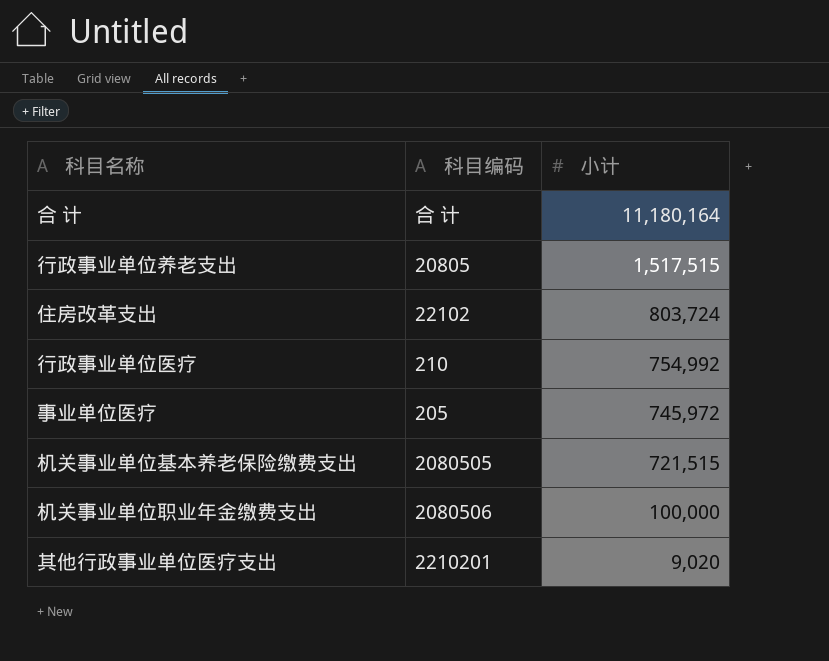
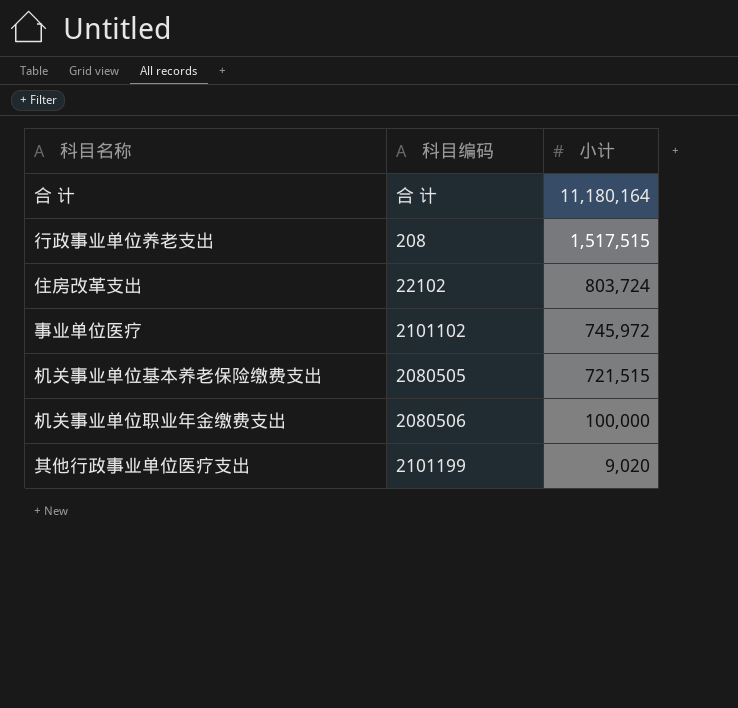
row 行政事业单位医疗: 210 | 754,992 -> none
行政事业单位养老支出 | 科目编码: 20805 -> 208
事业单位医疗 | 科目编码: 205 -> 2101102
其他行政事业单位医疗支出 | 科目编码: 2210201 -> 2101199

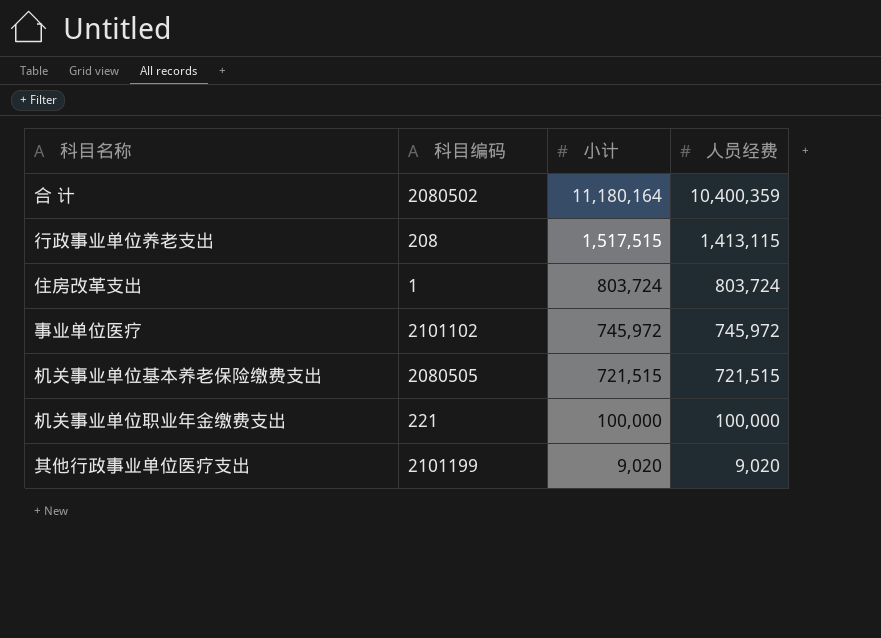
column 人员经费 | position: none -> 4
合 计 | 科目编码: 合 计 -> 2080502
住房改革支出 | 科目编码: 22102 -> 1
机关事业单位职业年金缴费支出 | 科目编码: 2080506 -> 221

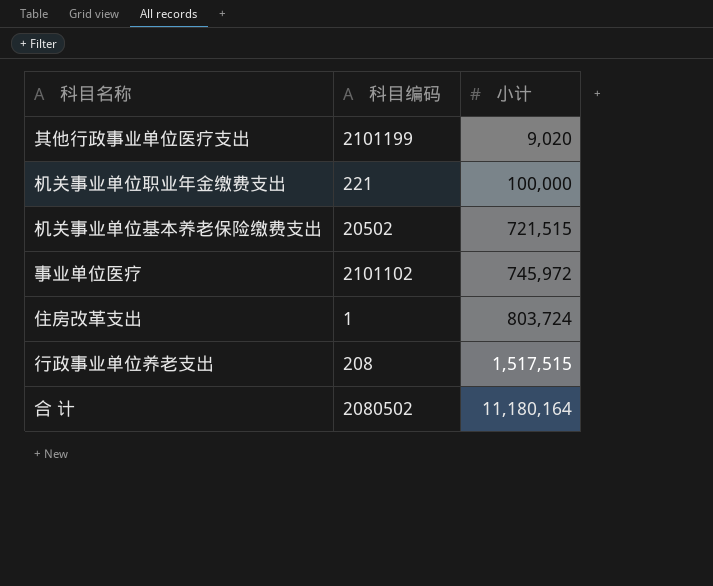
row order: 小计 descending -> 小计 ascending
column 人员经费 | position: 4 -> none
机关事业单位基本养老保险缴费支出 | 科目编码: 2080505 -> 20502

